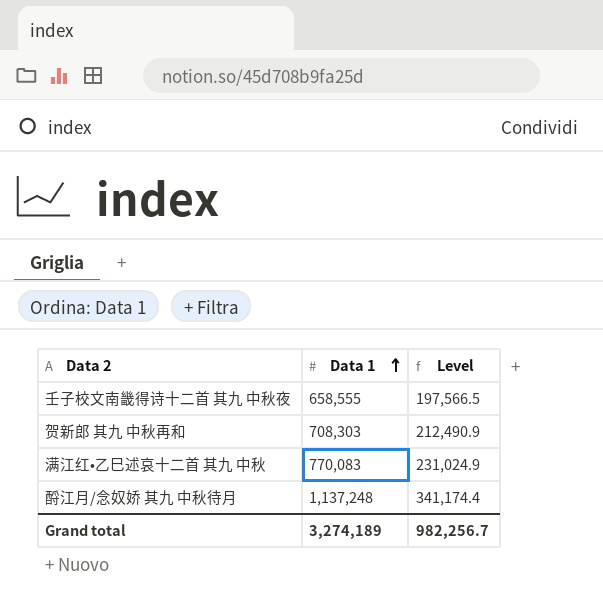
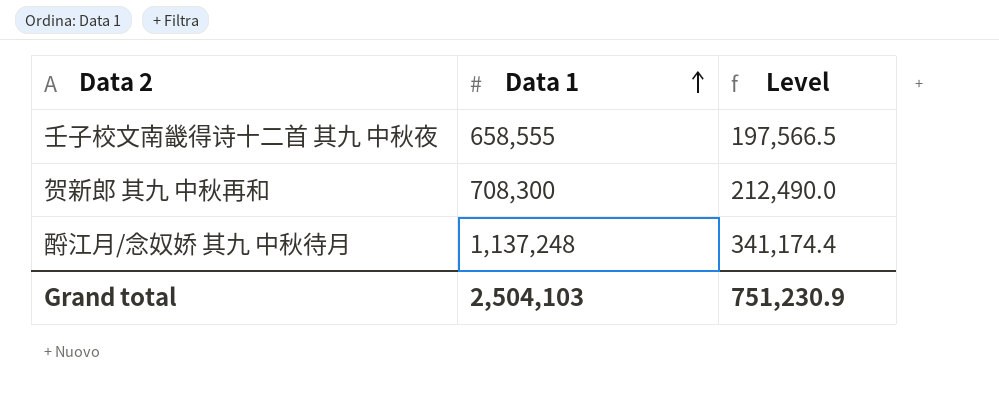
row 满江红•乙巳述哀十二首 其九 中秋: 770,083 | 231,024.9 -> none
贺新郎 其九 中秋再和 | Data 1: 708,303 -> 708,300
贺新郎 其九 中秋再和 | Level: 212,490.9 -> 212,490.0
Grand total | Data 1: 3,274,189 -> 2,504,103
Grand total | Level: 982,256.7 -> 751,230.9

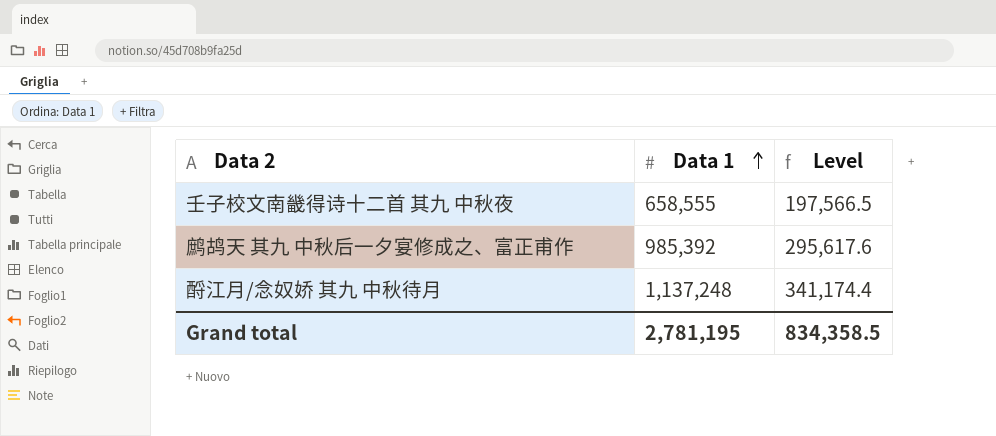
row 贺新郎 其九 中秋再和: 708,300 | 212,490.0 -> none
row 鹧鸪天 其九 中秋后一夕宴修成之、富正甫作: none -> 985,392 | 295,617.6
Grand total | Data 1: 2,504,103 -> 2,781,195
Grand total | Level: 751,230.9 -> 834,358.5

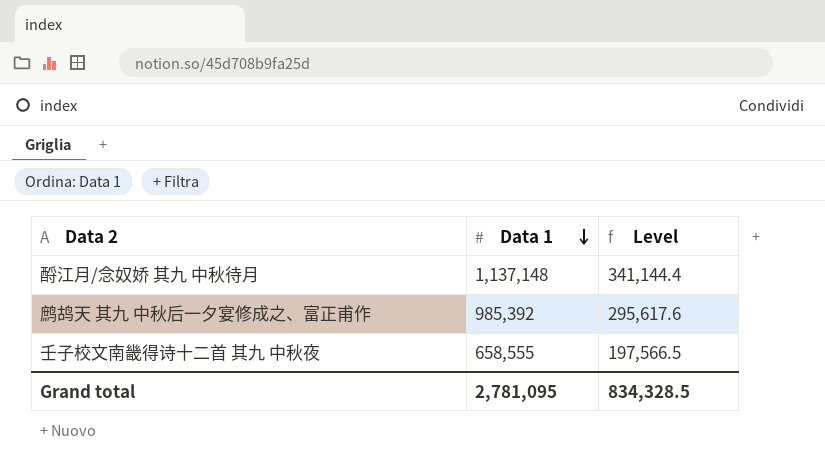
row order: Data 1 ascending -> Data 1 descending
酹江月/念奴娇 其九 中秋待月 | Data 1: 1,137,248 -> 1,137,148
酹江月/念奴娇 其九 中秋待月 | Level: 341,174.4 -> 341,144.4
Grand total | Data 1: 2,781,195 -> 2,781,095
Grand total | Level: 834,358.5 -> 834,328.5

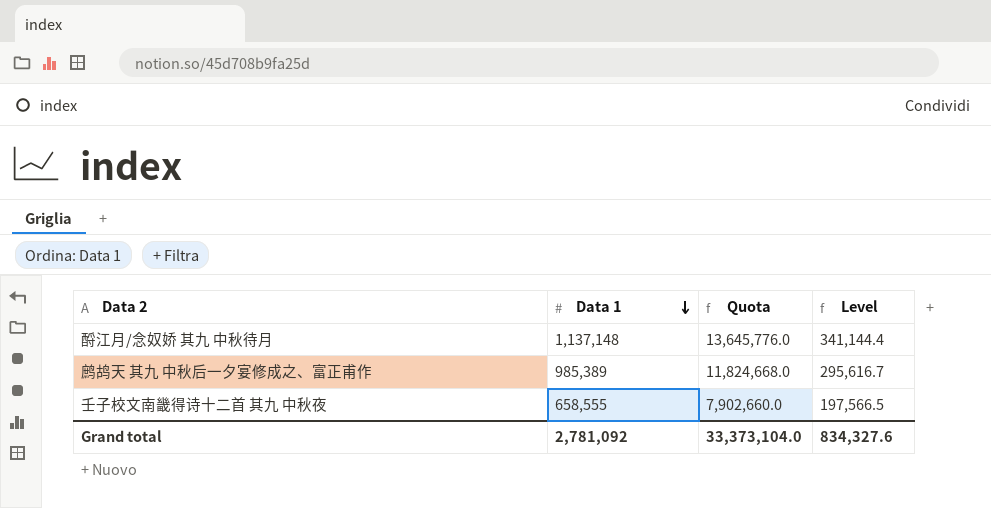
column Quota | formula: none -> [Data 1] * 12
鹧鸪天 其九 中秋后一夕宴修成之、富正甫作 | Data 1: 985,392 -> 985,389
鹧鸪天 其九 中秋后一夕宴修成之、富正甫作 | Level: 295,617.6 -> 295,616.7
Grand total | Data 1: 2,781,095 -> 2,781,092
Grand total | Level: 834,328.5 -> 834,327.6

